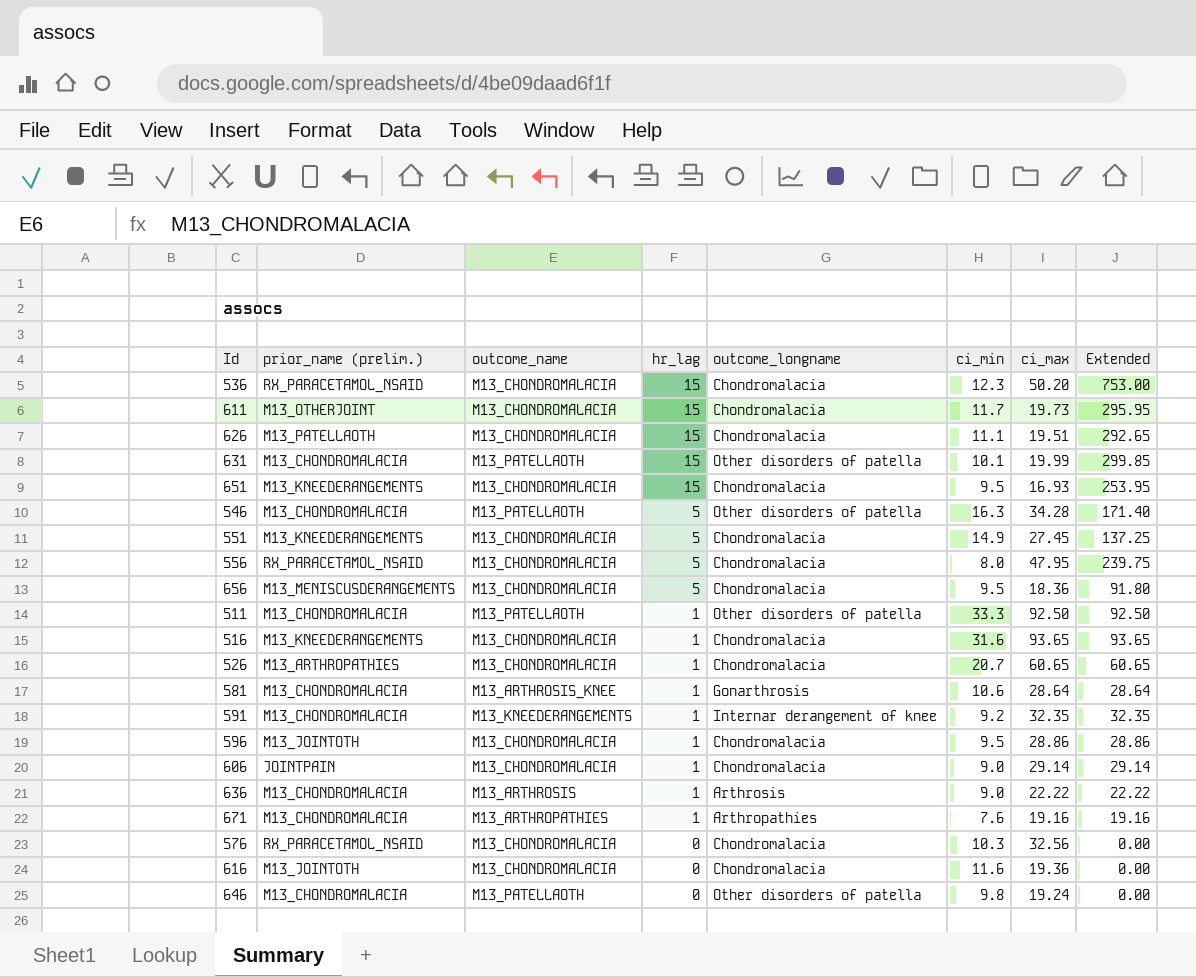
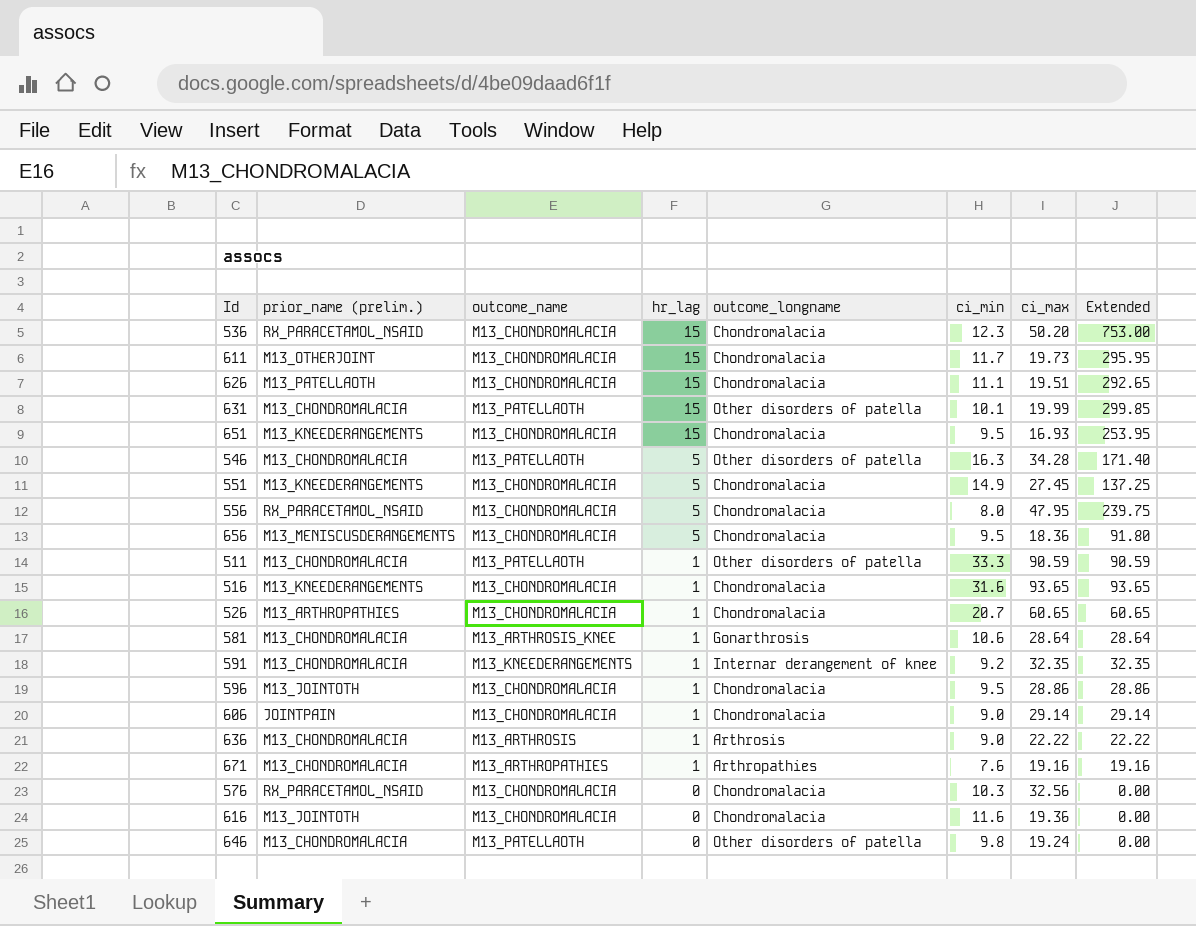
511 | ci_max: 92.50 -> 90.59
511 | Extended: 92.50 -> 90.59

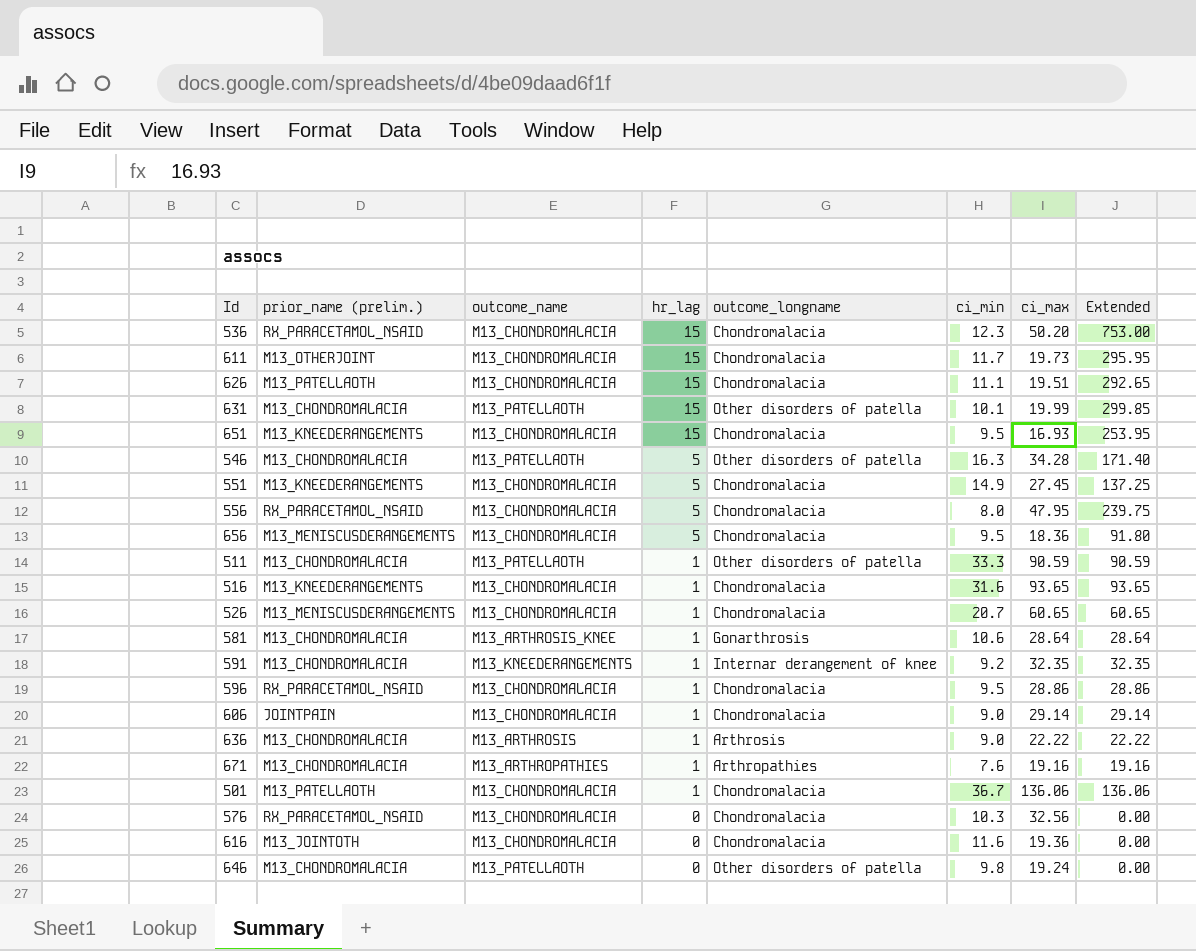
526 | prior_name (prelim.): M13_ARTHROPATHIES -> M13_MENISCUSDERANGEMENTS
596 | prior_name (prelim.): M13_JOINTOTH -> RX_PARACETAMOL_NSAID
row 501: none -> M13_PATELLAOTH | M13_CHONDROMALACIA | 1 | Chondromalacia | 36.7 | 136.06 | 136.06

